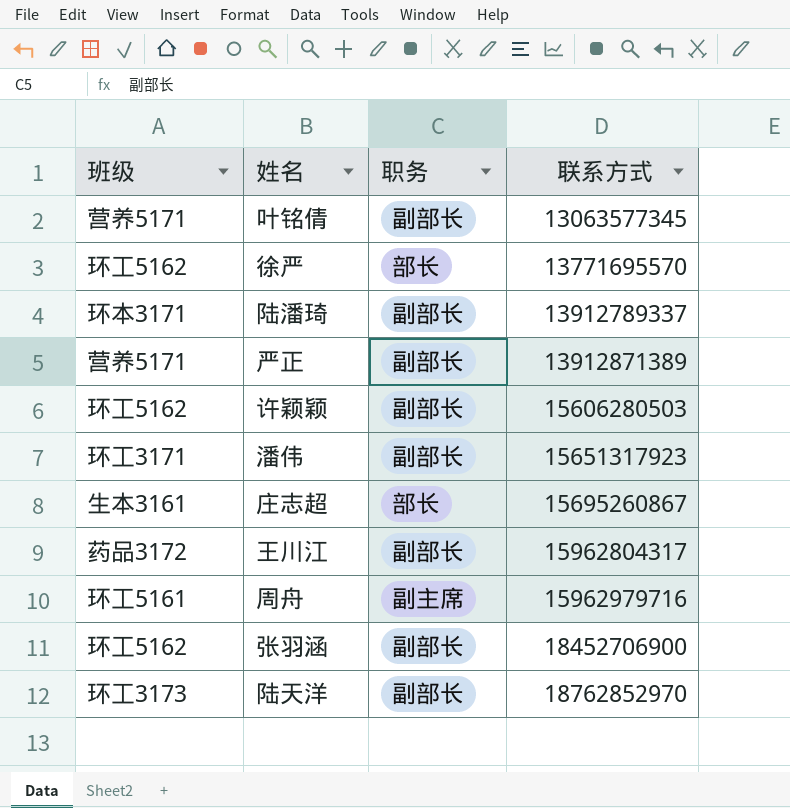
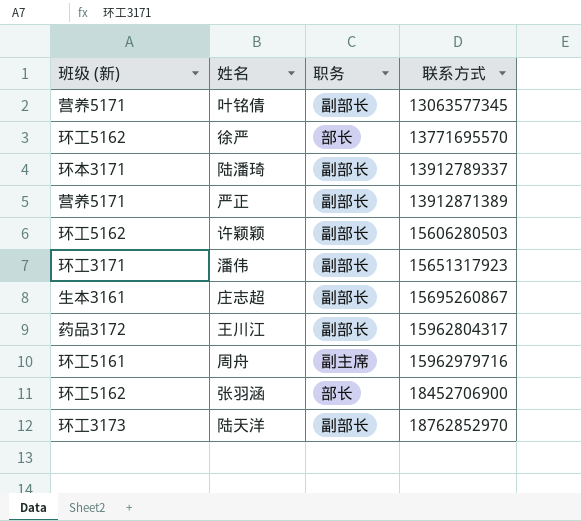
column name: 班级 -> 班级 (新)
庄志超 | 职务: 部长 -> 副部长
张羽涵 | 职务: 副部长 -> 部长

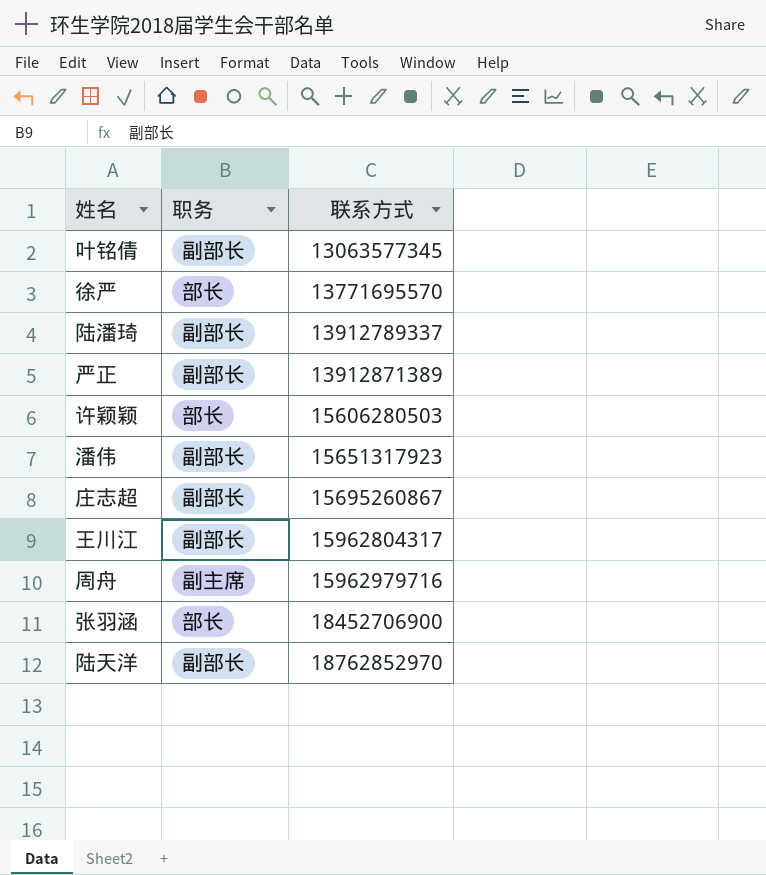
column 班级 (新) | position: 1 -> none
许颖颖 | 职务: 副部长 -> 部长

